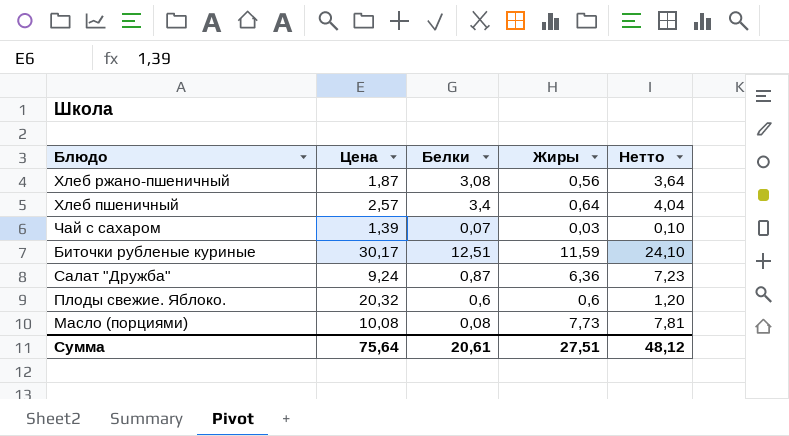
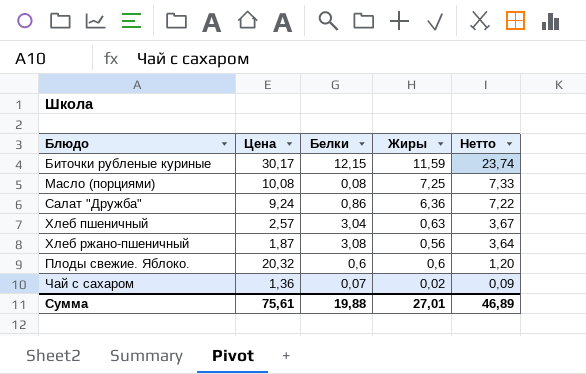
row order: none -> Нетто descending
Биточки рубленые куриные | Белки: 12,51 -> 12,15
Биточки рубленые куриные | Нетто: 24,10 -> 23,74
Масло (порциями) | Жиры: 7,73 -> 7,25
Масло (порциями) | Нетто: 7,81 -> 7,33
Салат "Дружба" | Белки: 0,87 -> 0,86
Салат "Дружба" | Нетто: 7,23 -> 7,22
Хлеб пшеничный | Белки: 3,4 -> 3,04
Хлеб пшеничный | Жиры: 0,64 -> 0,63
Хлеб пшеничный | Нетто: 4,04 -> 3,67
Чай с сахаром | Цена: 1,39 -> 1,36
Чай с сахаром | Жиры: 0,03 -> 0,02
Чай с сахаром | Нетто: 0,10 -> 0,09
Сумма | Цена: 75,64 -> 75,61
Сумма | Белки: 20,61 -> 19,88
Сумма | Жиры: 27,51 -> 27,01
Сумма | Нетто: 48,12 -> 46,89

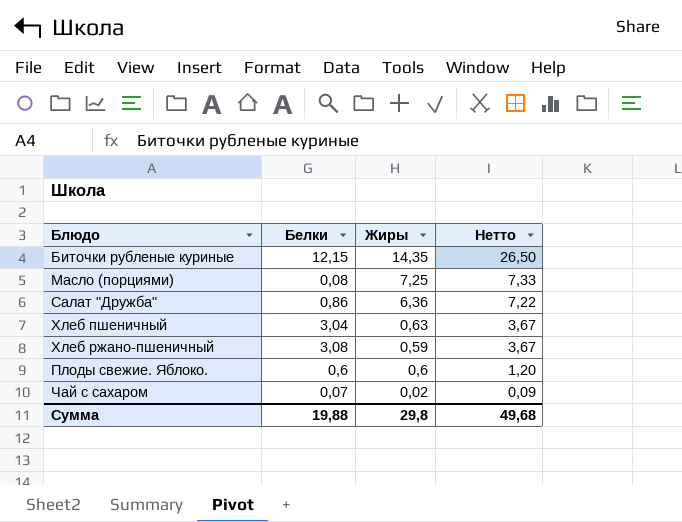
column Цена | position: 2 -> none
Биточки рубленые куриные | Жиры: 11,59 -> 14,35
Биточки рубленые куриные | Нетто: 23,74 -> 26,50
Хлеб ржано-пшеничный | Жиры: 0,56 -> 0,59
Хлеб ржано-пшеничный | Нетто: 3,64 -> 3,67
Сумма | Жиры: 27,01 -> 29,8
Сумма | Нетто: 46,89 -> 49,68

